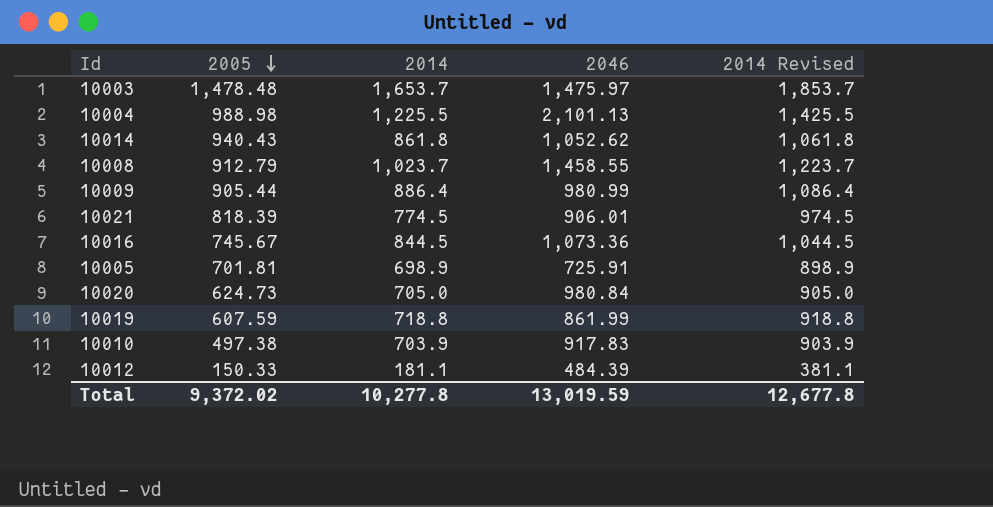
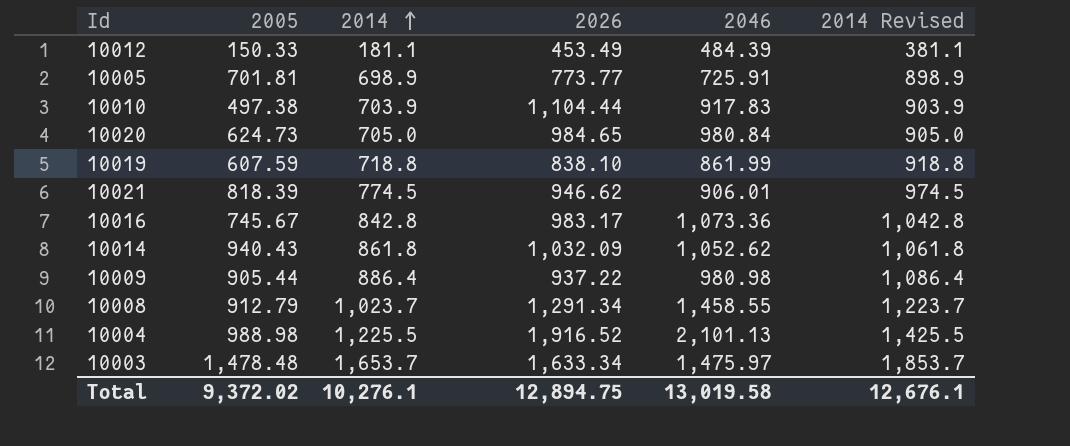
row order: 2005 descending -> 2014 ascending
column 2026 | position: none -> 4
10016 | 2014: 844.5 -> 842.8
10016 | 2014 Revised: 1,044.5 -> 1,042.8
10009 | 2046: 980.99 -> 980.98
Total | 2014: 10,277.8 -> 10,276.1
Total | 2046: 13,019.59 -> 13,019.58
Total | 2014 Revised: 12,677.8 -> 12,676.1

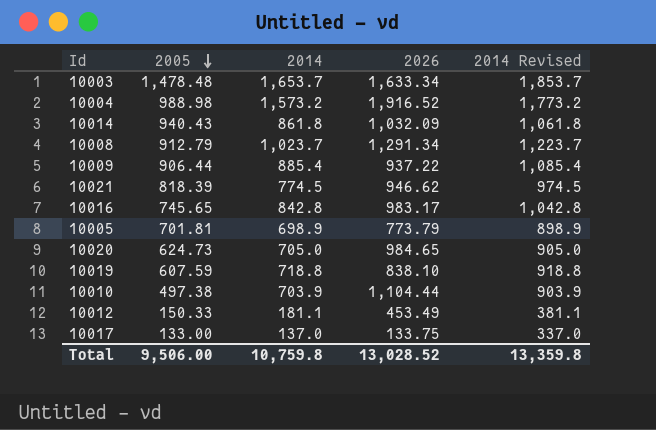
row order: 2014 ascending -> 2005 descending
column 2046 | position: 5 -> none
10004 | 2014: 1,225.5 -> 1,573.2
10004 | 2014 Revised: 1,425.5 -> 1,773.2
10009 | 2005: 905.44 -> 906.44
10009 | 2014: 886.4 -> 885.4
10009 | 2014 Revised: 1,086.4 -> 1,085.4
10016 | 2005: 745.67 -> 745.65
10005 | 2026: 773.77 -> 773.79
row 10017: none -> 133.00 | 137.0 | 133.75 | 337.0
Total | 2005: 9,372.02 -> 9,506.00
Total | 2014: 10,276.1 -> 10,759.8
Total | 2026: 12,894.75 -> 13,028.52
Total | 2014 Revised: 12,676.1 -> 13,359.8

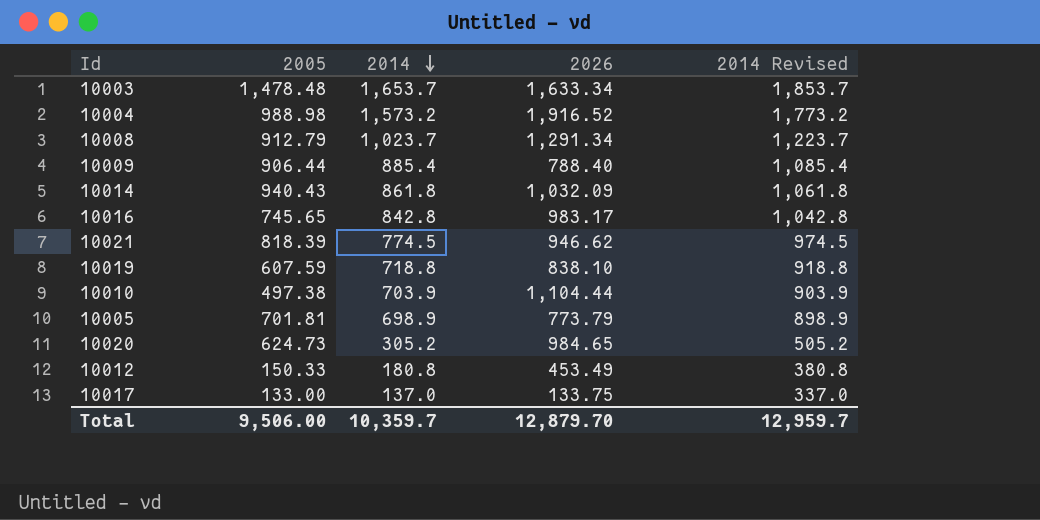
row order: 2005 descending -> 2014 descending
10009 | 2026: 937.22 -> 788.40
10020 | 2014: 705.0 -> 305.2
10020 | 2014 Revised: 905.0 -> 505.2
10012 | 2014: 181.1 -> 180.8
10012 | 2014 Revised: 381.1 -> 380.8
Total | 2014: 10,759.8 -> 10,359.7
Total | 2026: 13,028.52 -> 12,879.70
Total | 2014 Revised: 13,359.8 -> 12,959.7

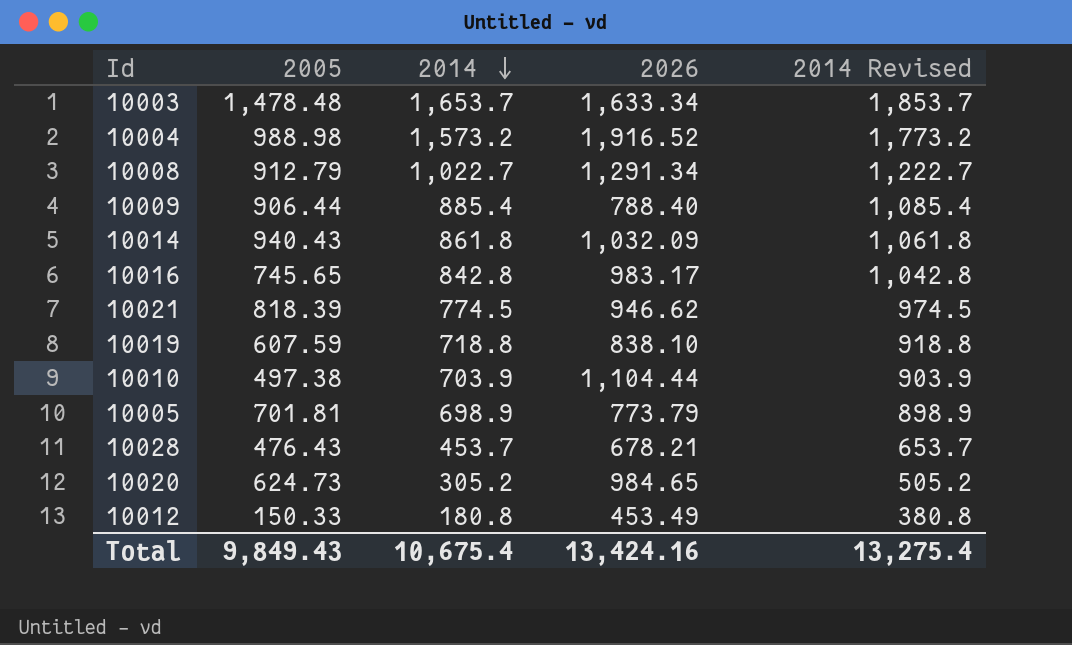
row 10017: 133.00 | 137.0 | 133.75 | 337.0 -> none
10008 | 2014: 1,023.7 -> 1,022.7
10008 | 2014 Revised: 1,223.7 -> 1,222.7
row 10028: none -> 476.43 | 453.7 | 678.21 | 653.7
Total | 2005: 9,506.00 -> 9,849.43
Total | 2014: 10,359.7 -> 10,675.4
Total | 2026: 12,879.70 -> 13,424.16
Total | 2014 Revised: 12,959.7 -> 13,275.4

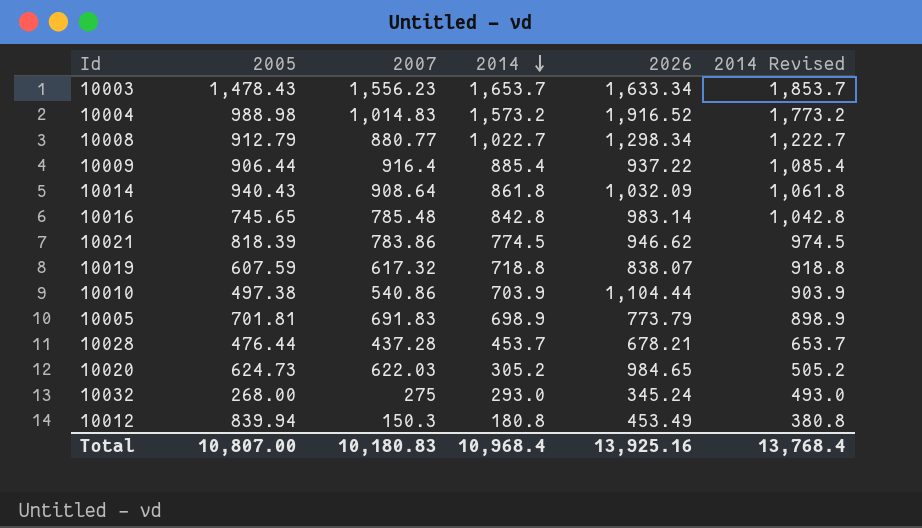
column 2007 | position: none -> 3
10003 | 2005: 1,478.48 -> 1,478.43
10008 | 2026: 1,291.34 -> 1,298.34
10009 | 2026: 788.40 -> 937.22
10016 | 2026: 983.17 -> 983.14
10019 | 2026: 838.10 -> 838.07
10028 | 2005: 476.43 -> 476.44
row 10032: none -> 268.00 | 275 | 293.0 | 345.24 | 493.0
10012 | 2005: 150.33 -> 839.94
Total | 2005: 9,849.43 -> 10,807.00
Total | 2014: 10,675.4 -> 10,968.4
Total | 2026: 13,424.16 -> 13,925.16
Total | 2014 Revised: 13,275.4 -> 13,768.4

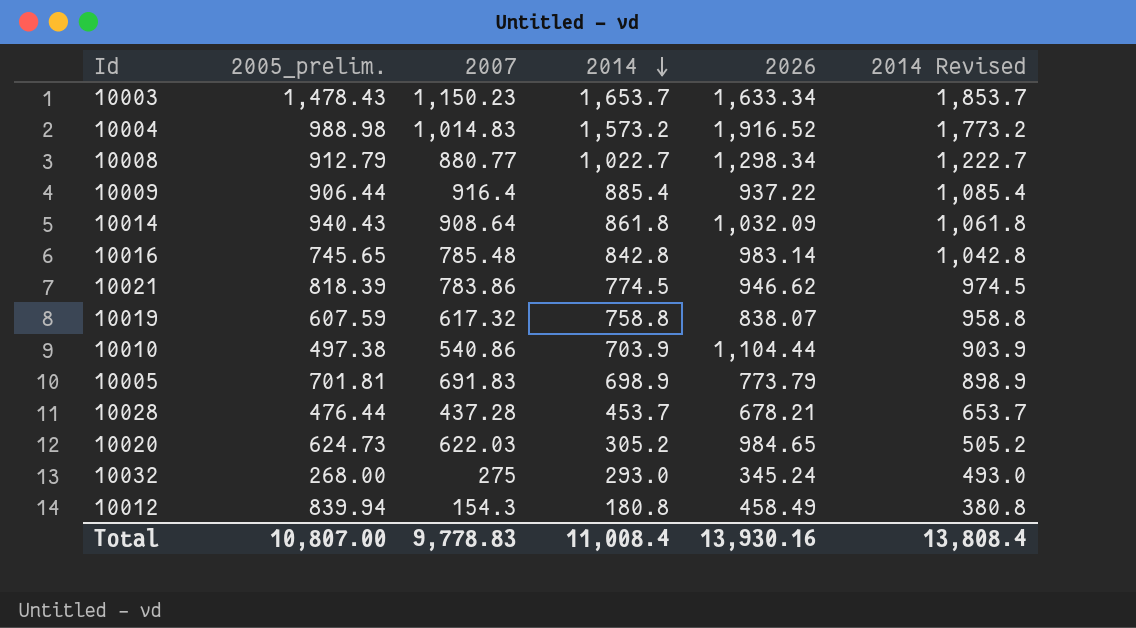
column name: 2005 -> 2005_prelim.
10003 | 2007: 1,556.23 -> 1,150.23
10019 | 2014: 718.8 -> 758.8
10019 | 2014 Revised: 918.8 -> 958.8
10012 | 2007: 150.3 -> 154.3
10012 | 2026: 453.49 -> 458.49
Total | 2007: 10,180.83 -> 9,778.83
Total | 2014: 10,968.4 -> 11,008.4
Total | 2026: 13,925.16 -> 13,930.16
Total | 2014 Revised: 13,768.4 -> 13,808.4

